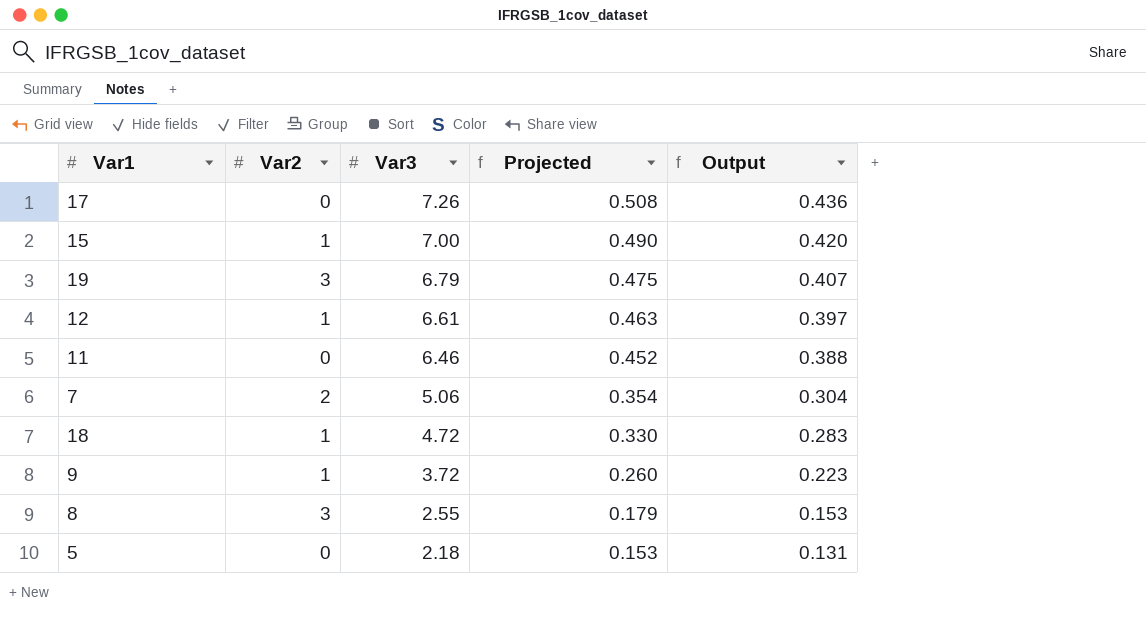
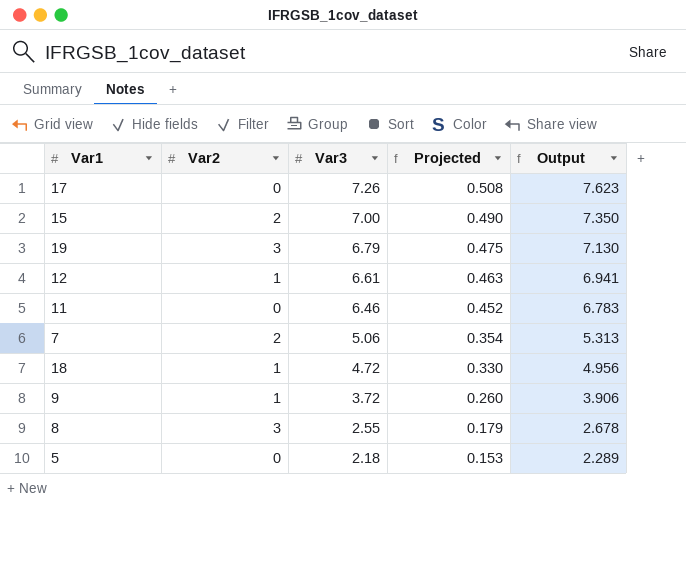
column Output | formula: [Var3] * 0.06 -> [Var3] * 1.05
15 | Var2: 1 -> 2

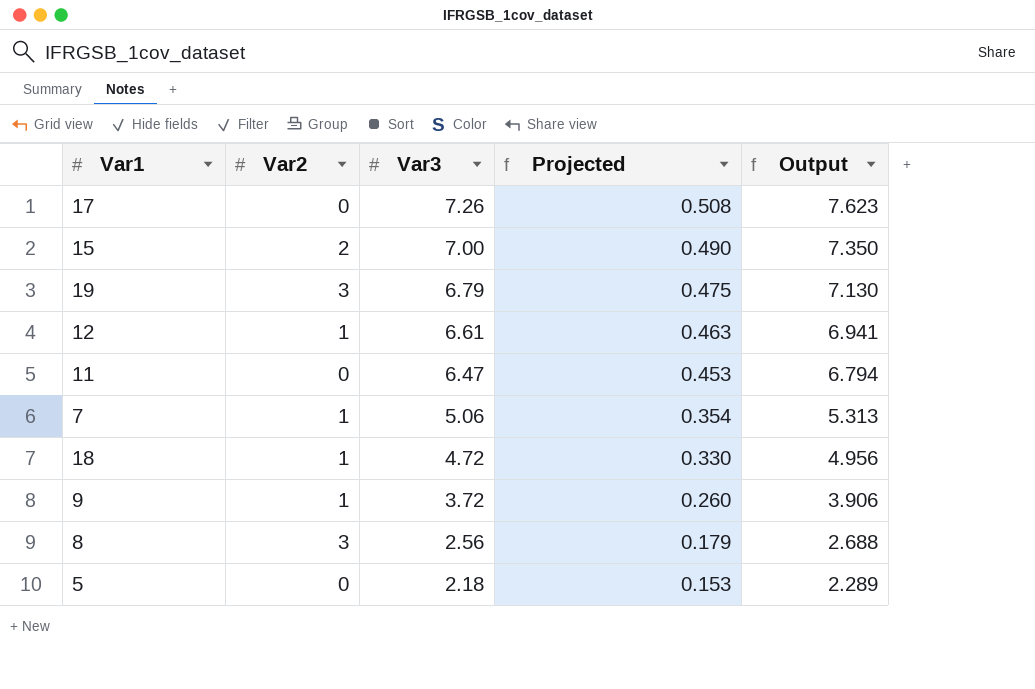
11 | Var3: 6.46 -> 6.47
11 | Projected: 0.452 -> 0.453
11 | Output: 6.783 -> 6.794
7 | Var2: 2 -> 1
8 | Var3: 2.55 -> 2.56
8 | Output: 2.678 -> 2.688

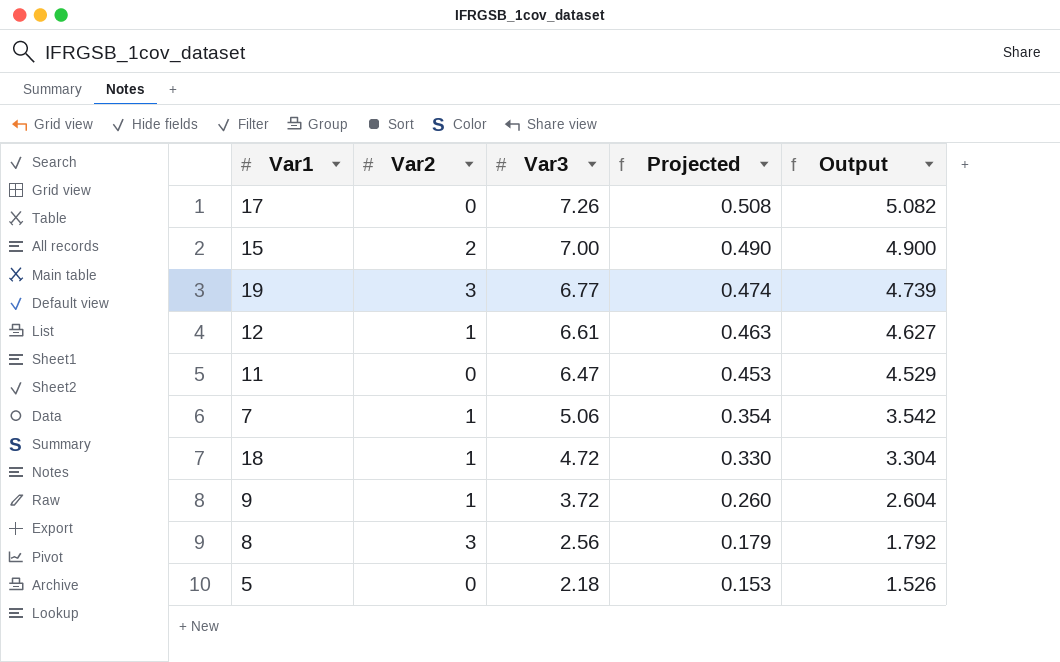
column Output | formula: [Var3] * 1.05 -> [Var3] * 0.7
19 | Var3: 6.79 -> 6.77
19 | Projected: 0.475 -> 0.474

